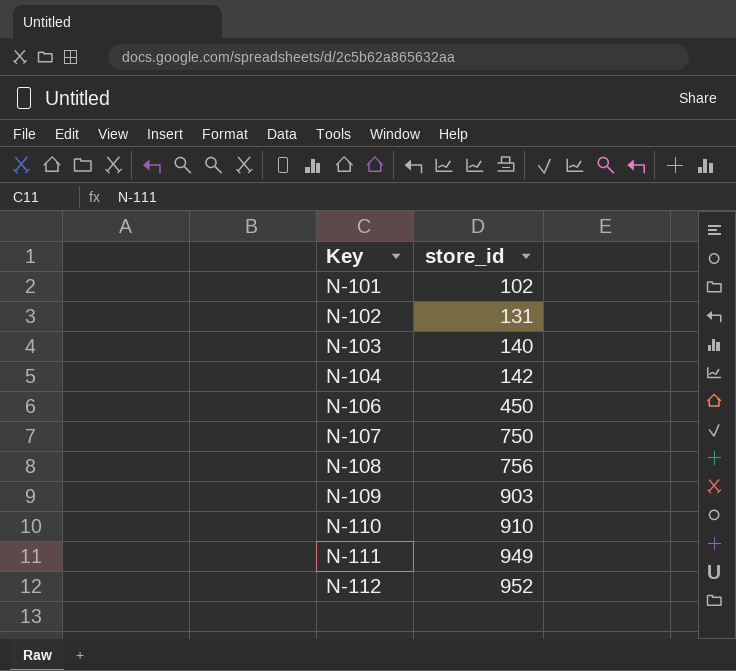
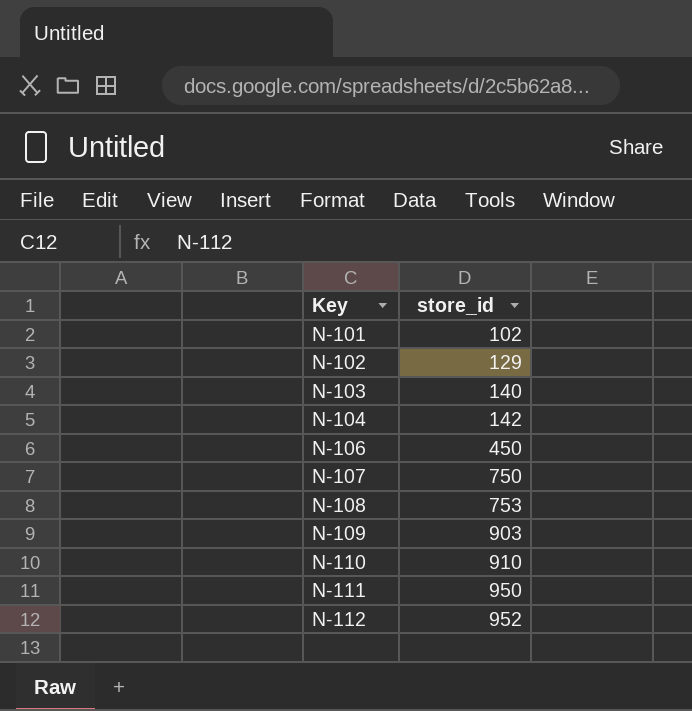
N-102 | store_id: 131 -> 129
N-108 | store_id: 756 -> 753
N-111 | store_id: 949 -> 950

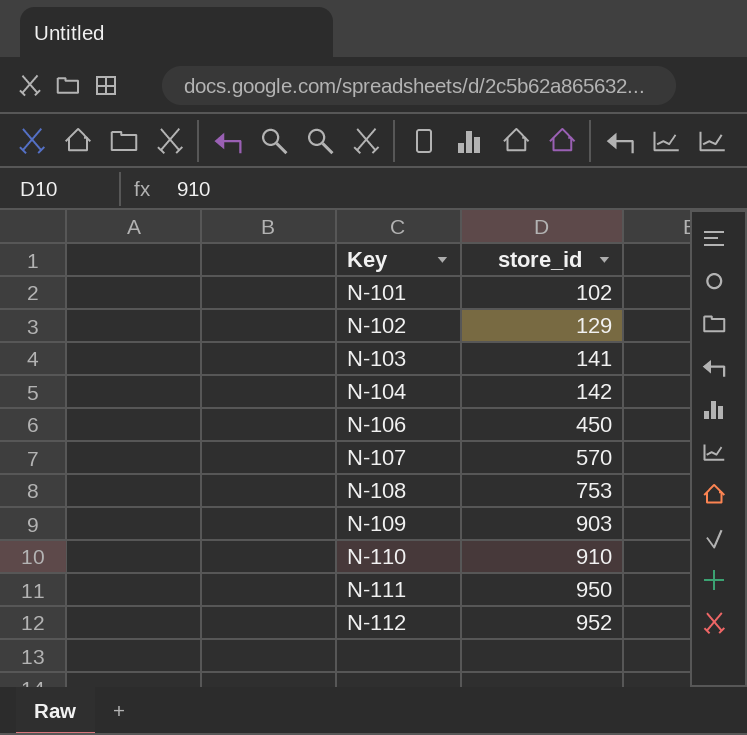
N-103 | store_id: 140 -> 141
N-107 | store_id: 750 -> 570

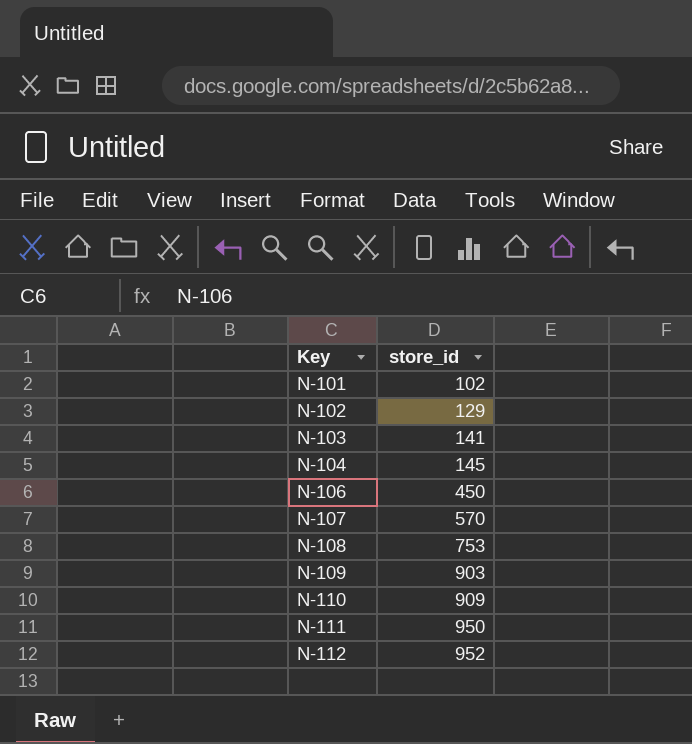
N-104 | store_id: 142 -> 145
N-110 | store_id: 910 -> 909

